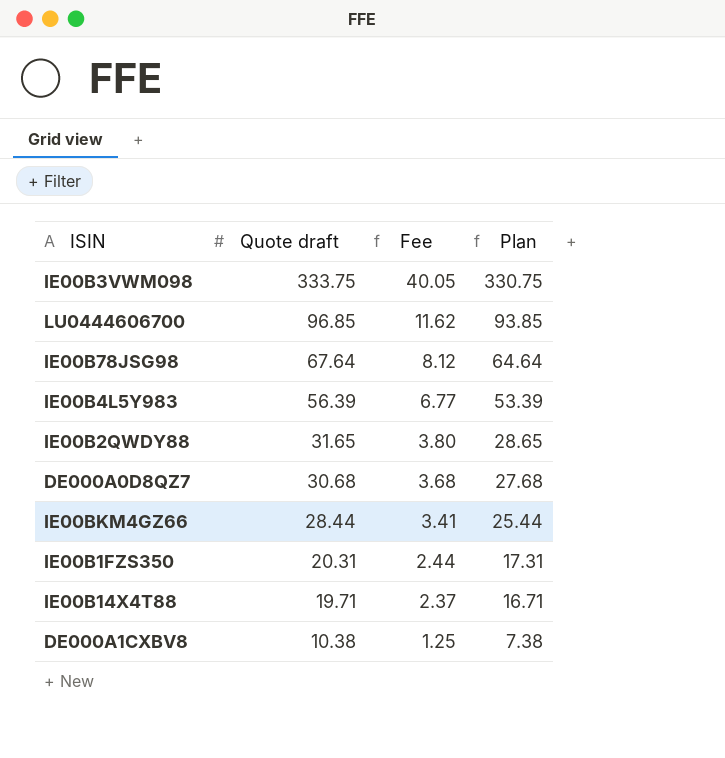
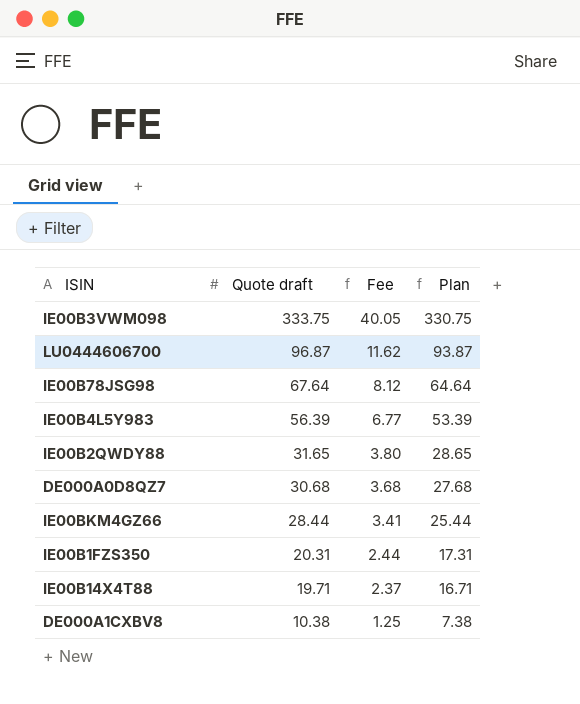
LU0444606700 | Quote draft: 96.85 -> 96.87
LU0444606700 | Plan: 93.85 -> 93.87

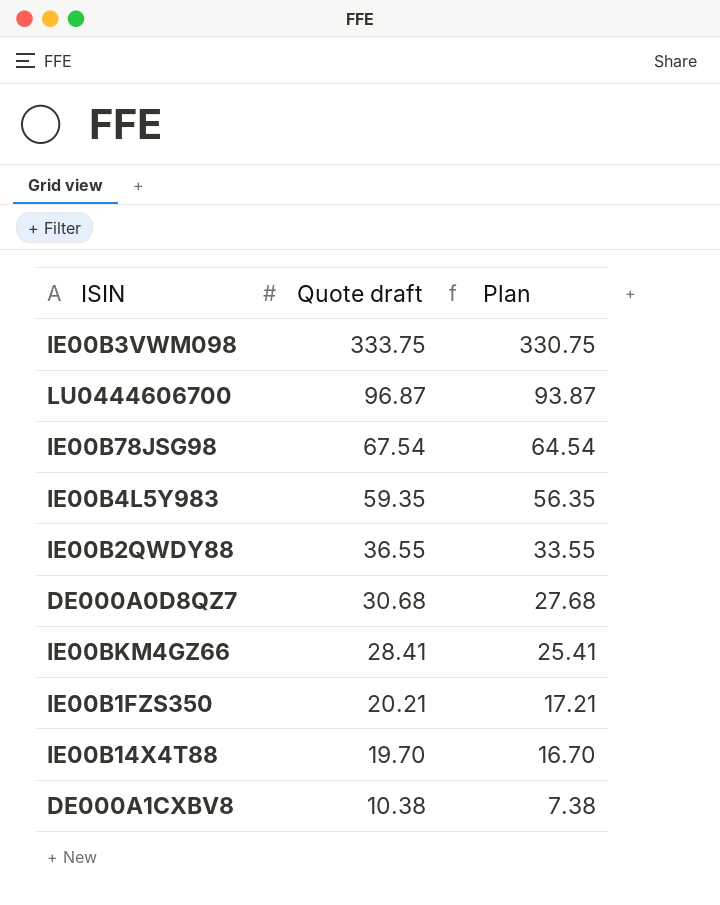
column Fee | formula: [Quote draft] * 0.12 -> none
IE00B78JSG98 | Quote draft: 67.64 -> 67.54
IE00B78JSG98 | Plan: 64.64 -> 64.54
IE00B4L5Y983 | Quote draft: 56.39 -> 59.35
IE00B4L5Y983 | Plan: 53.39 -> 56.35
IE00B2QWDY88 | Quote draft: 31.65 -> 36.55
IE00B2QWDY88 | Plan: 28.65 -> 33.55
IE00BKM4GZ66 | Quote draft: 28.44 -> 28.41
IE00BKM4GZ66 | Plan: 25.44 -> 25.41
IE00B1FZS350 | Quote draft: 20.31 -> 20.21
IE00B1FZS350 | Plan: 17.31 -> 17.21
IE00B14X4T88 | Quote draft: 19.71 -> 19.70
IE00B14X4T88 | Plan: 16.71 -> 16.70

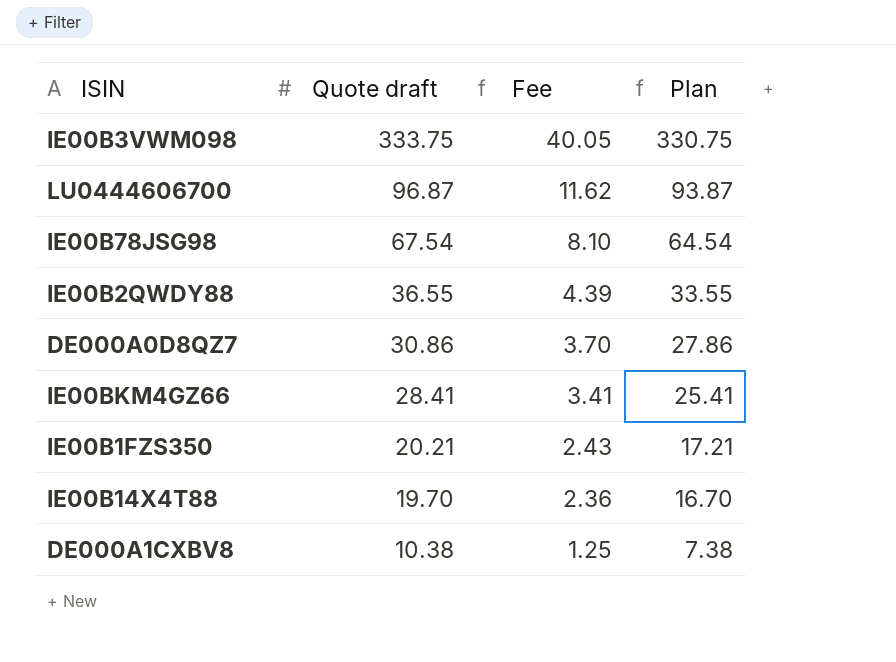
column Fee | formula: none -> [Quote draft] * 0.12
row IE00B4L5Y983: 59.35 | 56.35 -> none
DE000A0D8QZ7 | Quote draft: 30.68 -> 30.86
DE000A0D8QZ7 | Plan: 27.68 -> 27.86

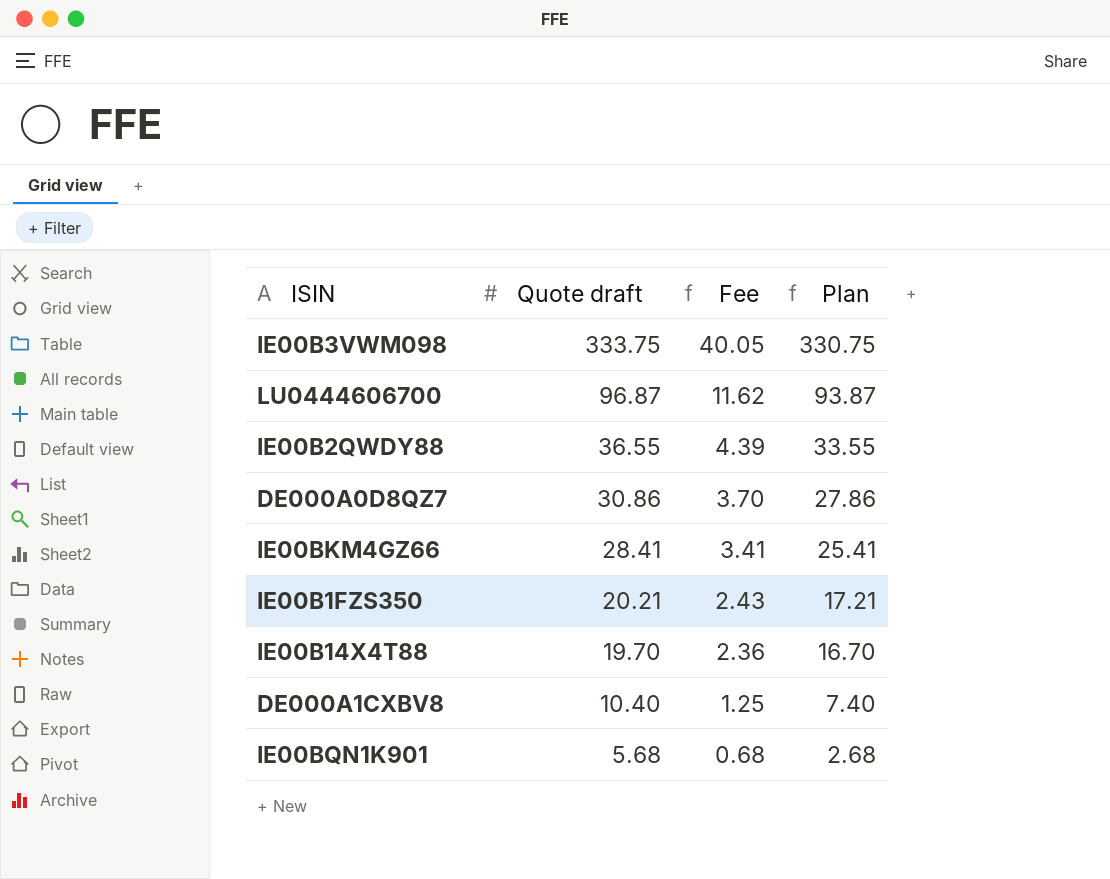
row IE00B78JSG98: 67.54 | 8.10 | 64.54 -> none
DE000A1CXBV8 | Quote draft: 10.38 -> 10.40
DE000A1CXBV8 | Plan: 7.38 -> 7.40
row IE00BQN1K901: none -> 5.68 | 0.68 | 2.68

